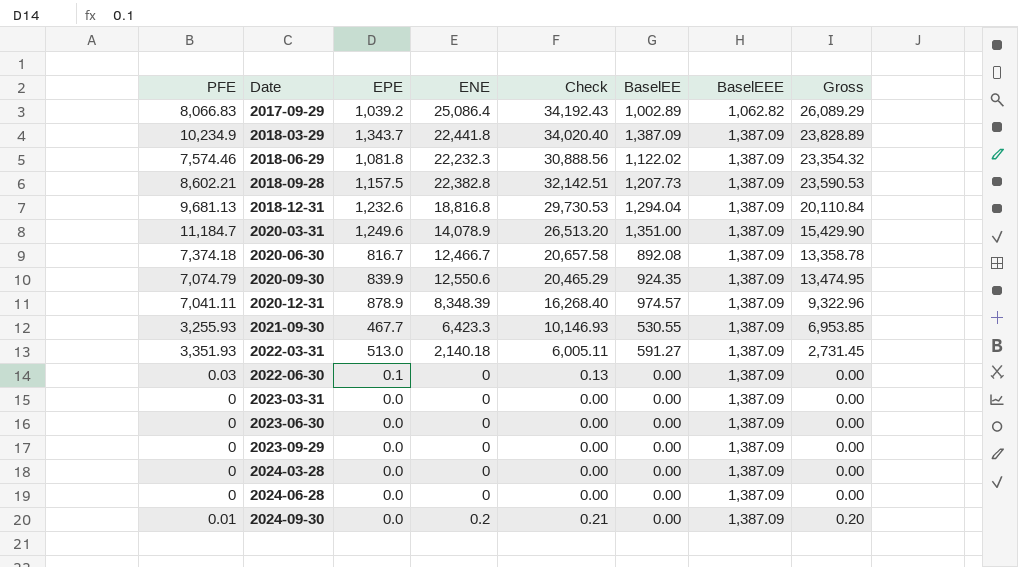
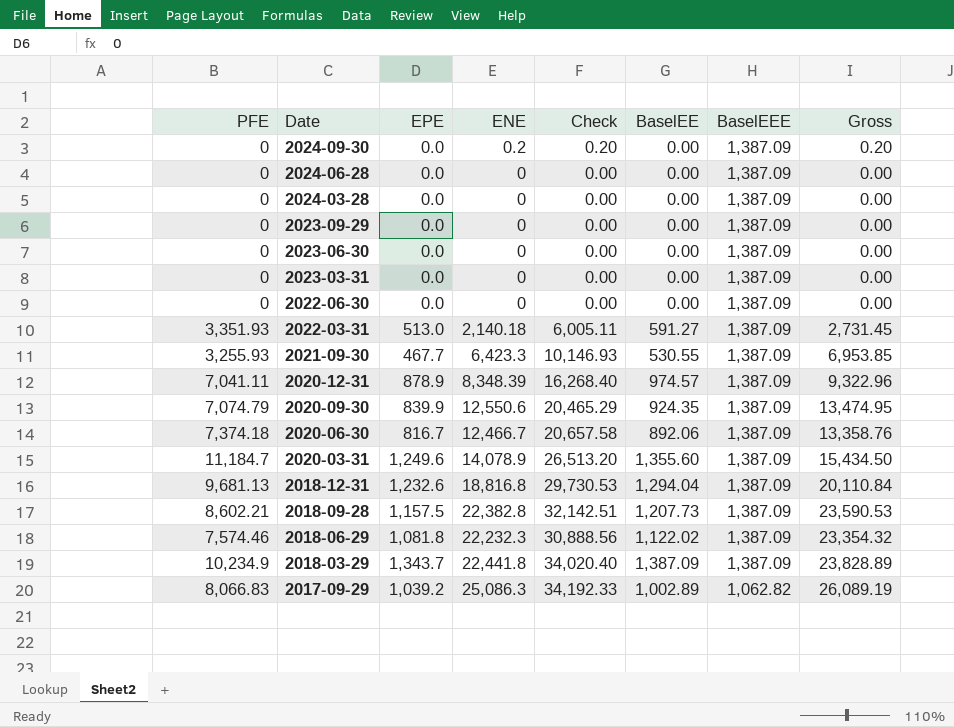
row order: Date ascending -> Date descending
2024-09-30 | PFE: 0.01 -> 0
2024-09-30 | Check: 0.21 -> 0.20
2022-06-30 | PFE: 0.03 -> 0
2022-06-30 | EPE: 0.1 -> 0.0
2022-06-30 | Check: 0.13 -> 0.00
2020-06-30 | BaselEE: 892.08 -> 892.06
2020-06-30 | Gross: 13,358.78 -> 13,358.76
2020-03-31 | BaselEE: 1,351.00 -> 1,355.60
2020-03-31 | Gross: 15,429.90 -> 15,434.50
2017-09-29 | ENE: 25,086.4 -> 25,086.3
2017-09-29 | Check: 34,192.43 -> 34,192.33
2017-09-29 | Gross: 26,089.29 -> 26,089.19

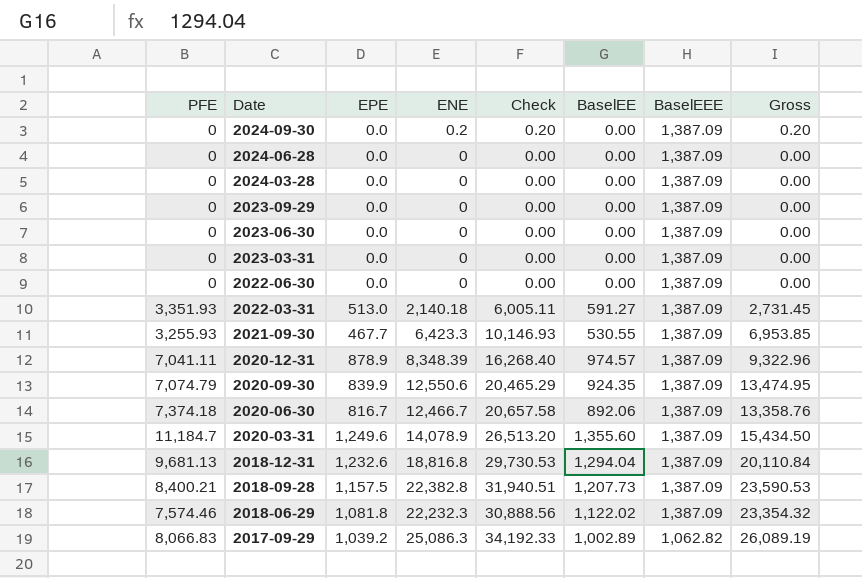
row 2018-03-29: 10,234.9 | 1,343.7 | 22,441.8 | 34,020.40 | 1,387.09 | 1,387.09 | 23,828.89 -> none
2018-09-28 | PFE: 8,602.21 -> 8,400.21
2018-09-28 | Check: 32,142.51 -> 31,940.51

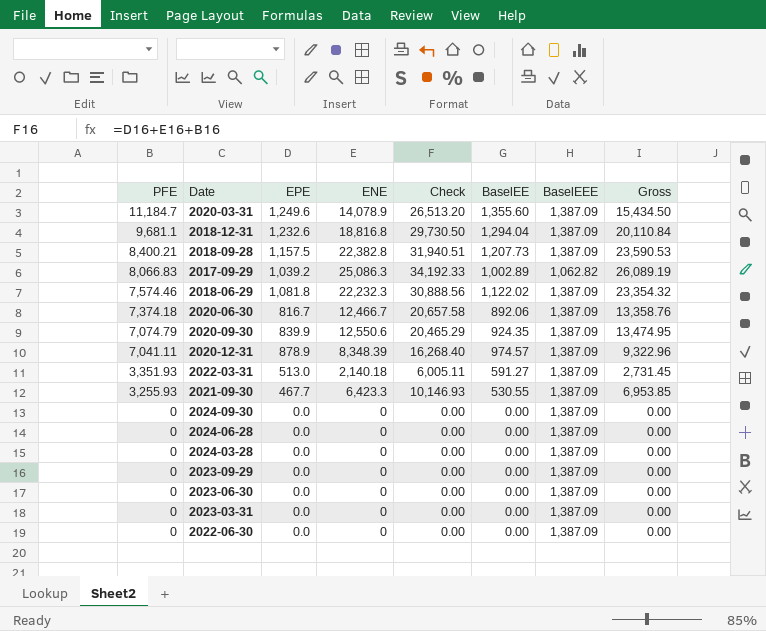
row order: Date descending -> PFE descending
2018-12-31 | PFE: 9,681.13 -> 9,681.1
2018-12-31 | Check: 29,730.53 -> 29,730.50
2024-09-30 | ENE: 0.2 -> 0
2024-09-30 | Check: 0.20 -> 0.00
2024-09-30 | Gross: 0.20 -> 0.00

